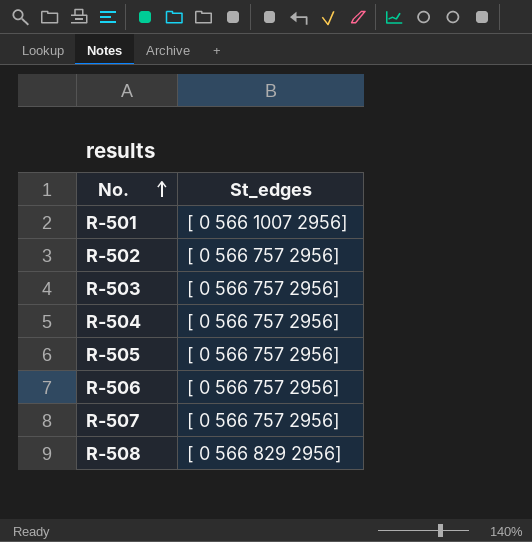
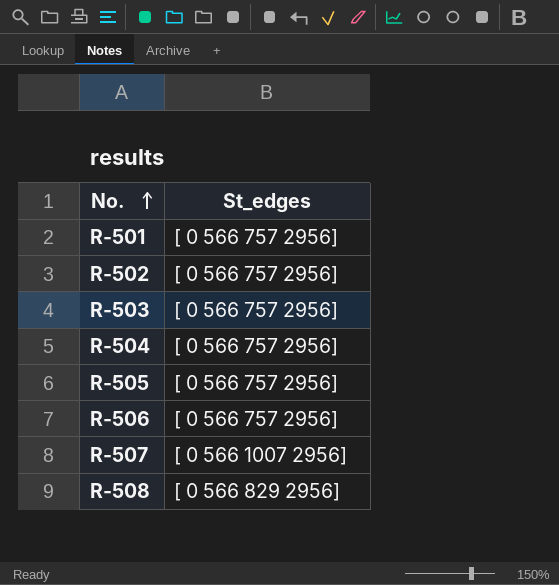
R-501 | St_edges: [ 0 566 1007 2956] -> [ 0 566 757 2956]
R-507 | St_edges: [ 0 566 757 2956] -> [ 0 566 1007 2956]

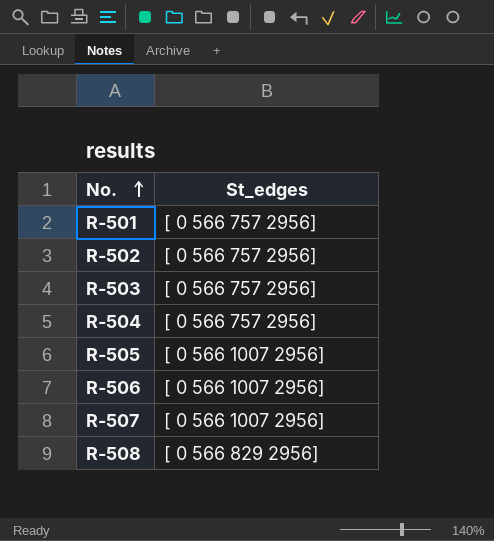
R-505 | St_edges: [ 0 566 757 2956] -> [ 0 566 1007 2956]
R-506 | St_edges: [ 0 566 757 2956] -> [ 0 566 1007 2956]

